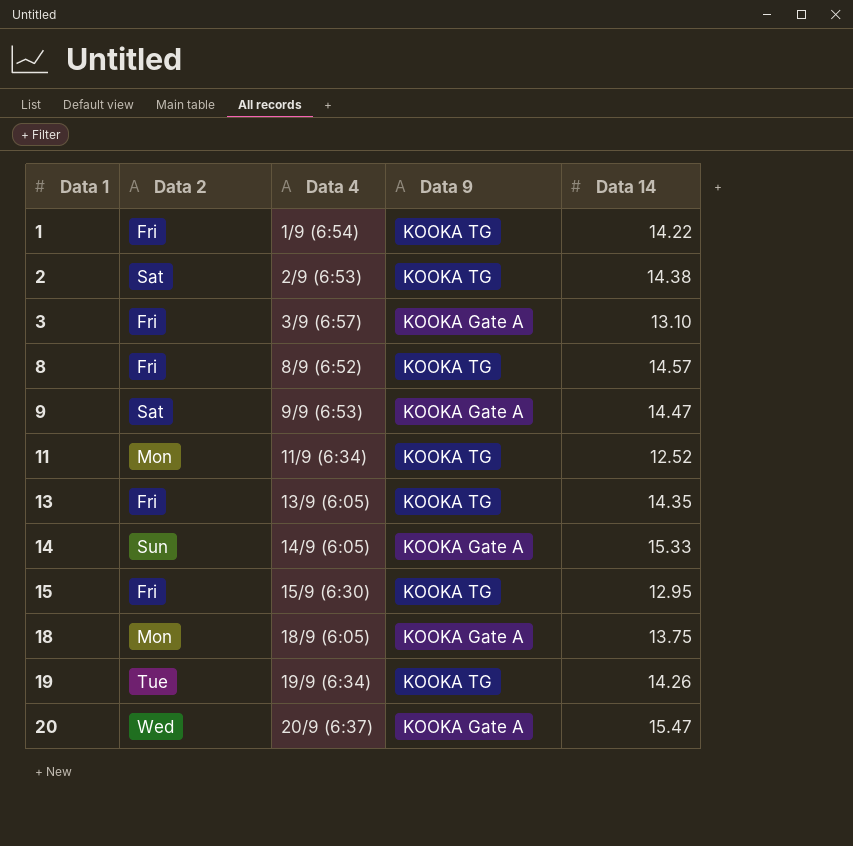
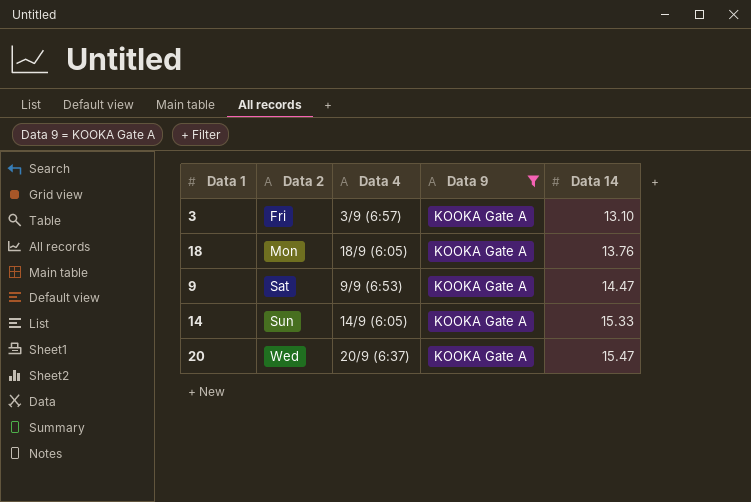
filter: none -> Data 9 = KOOKA Gate A
row order: Data 1 ascending -> Data 2 ascending
18 | Data 14: 13.75 -> 13.76

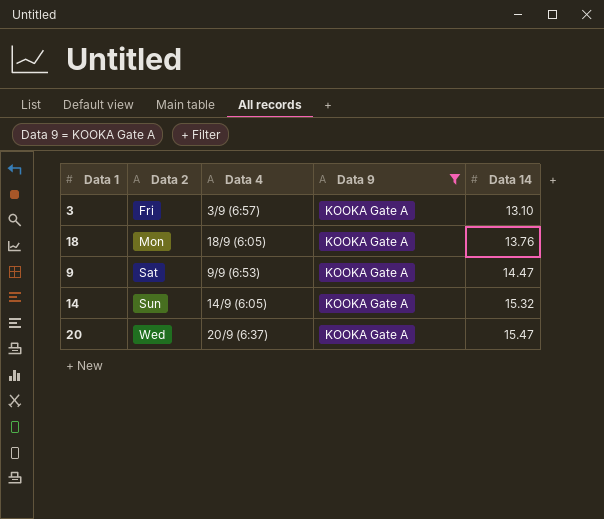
14 | Data 14: 15.33 -> 15.32

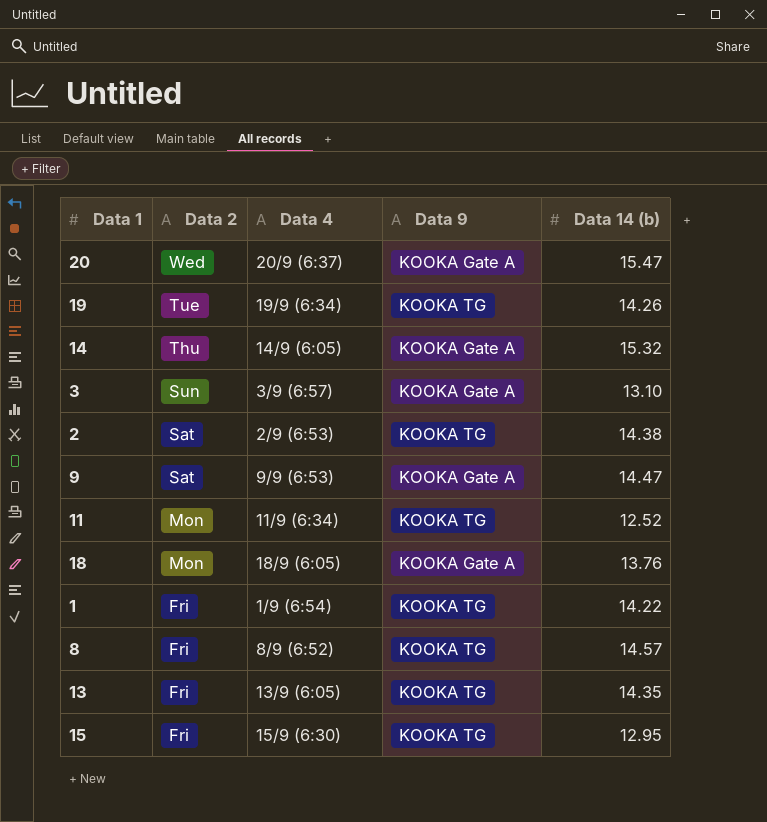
filter: Data 9 = KOOKA Gate A -> none
row order: Data 2 ascending -> Data 2 descending
column name: Data 14 -> Data 14 (b)
14 | Data 2: Sun -> Thu
3 | Data 2: Fri -> Sun

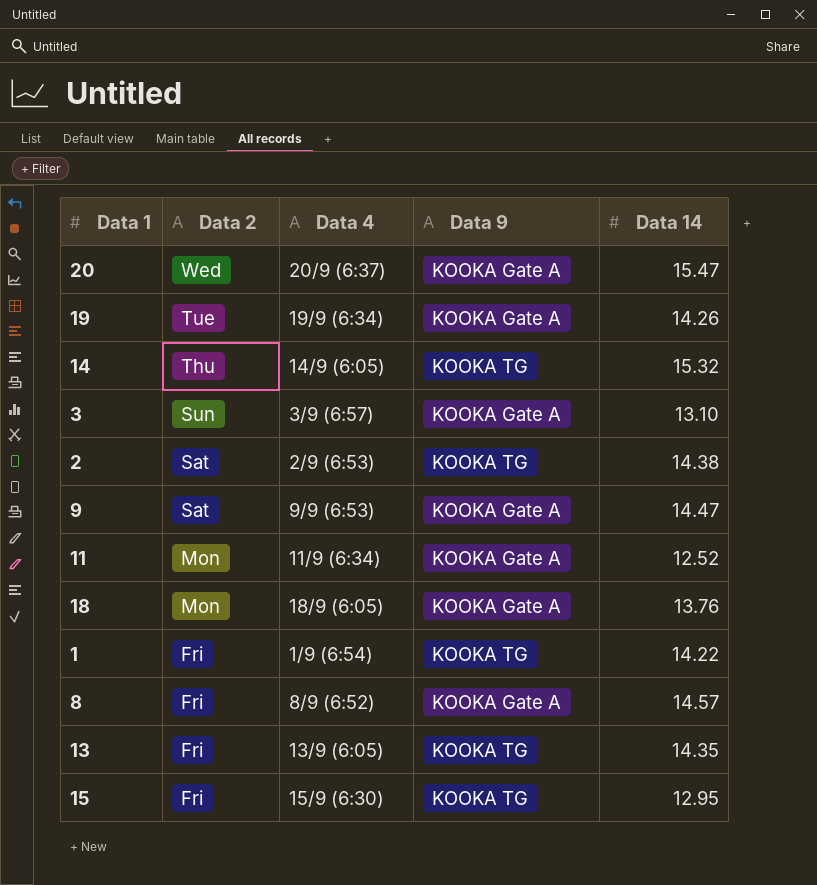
column name: Data 14 (b) -> Data 14
19 | Data 9: KOOKA TG -> KOOKA Gate A
14 | Data 9: KOOKA Gate A -> KOOKA TG
11 | Data 9: KOOKA TG -> KOOKA Gate A
8 | Data 9: KOOKA TG -> KOOKA Gate A

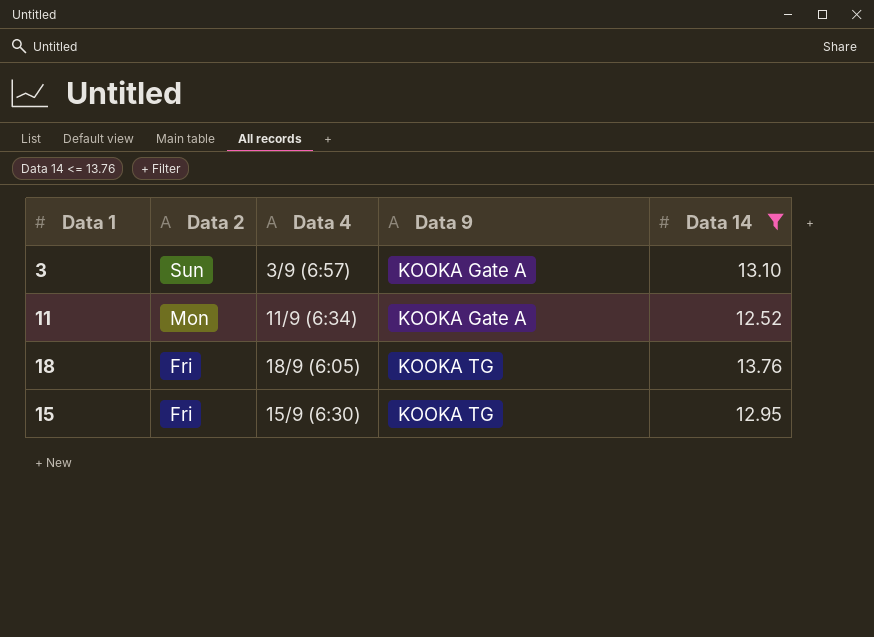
filter: none -> Data 14 <= 13.76
18 | Data 2: Mon -> Fri
18 | Data 9: KOOKA Gate A -> KOOKA TG

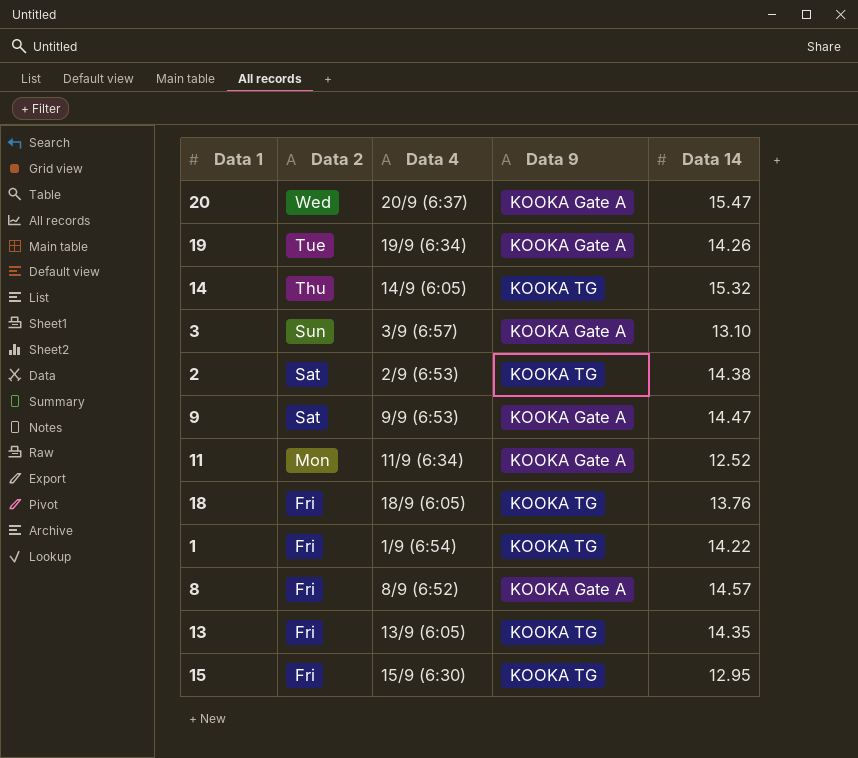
filter: Data 14 <= 13.76 -> none

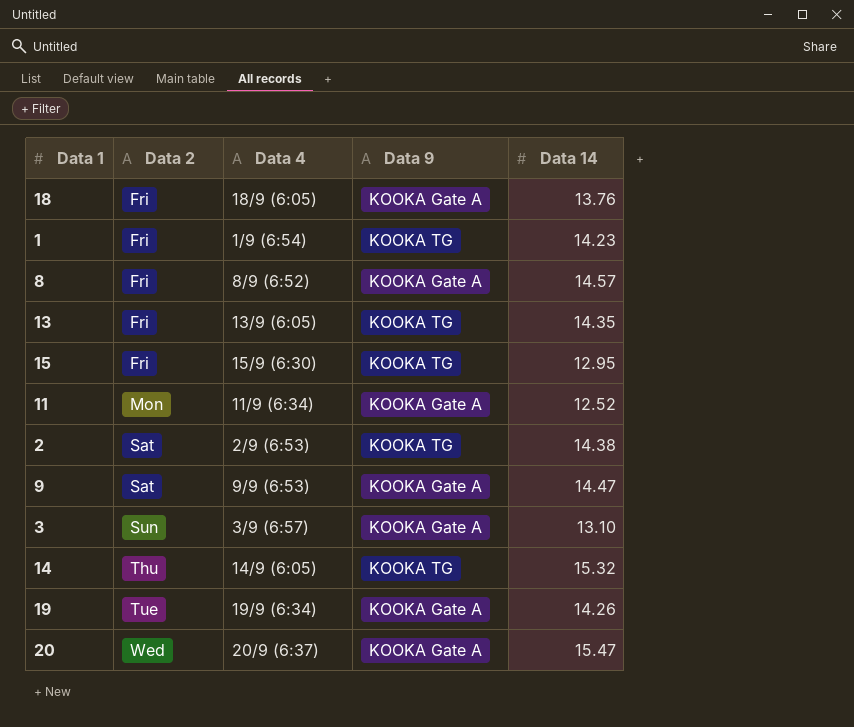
row order: Data 2 descending -> Data 2 ascending
18 | Data 9: KOOKA TG -> KOOKA Gate A
1 | Data 14: 14.22 -> 14.23

